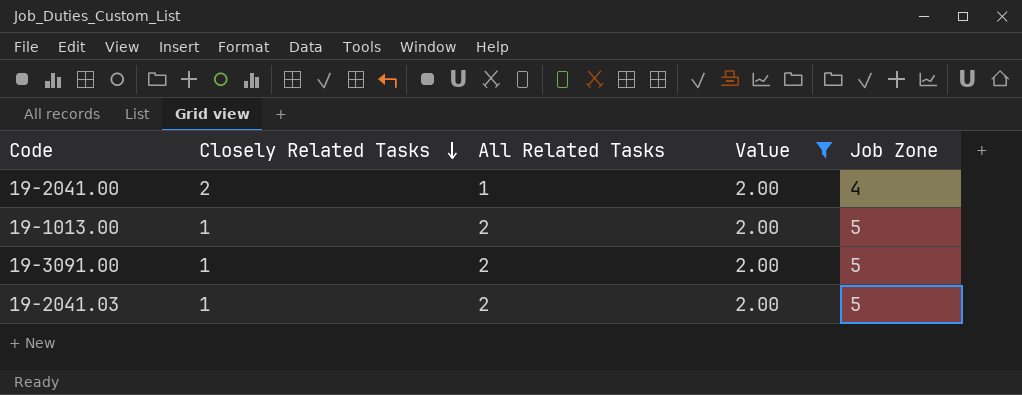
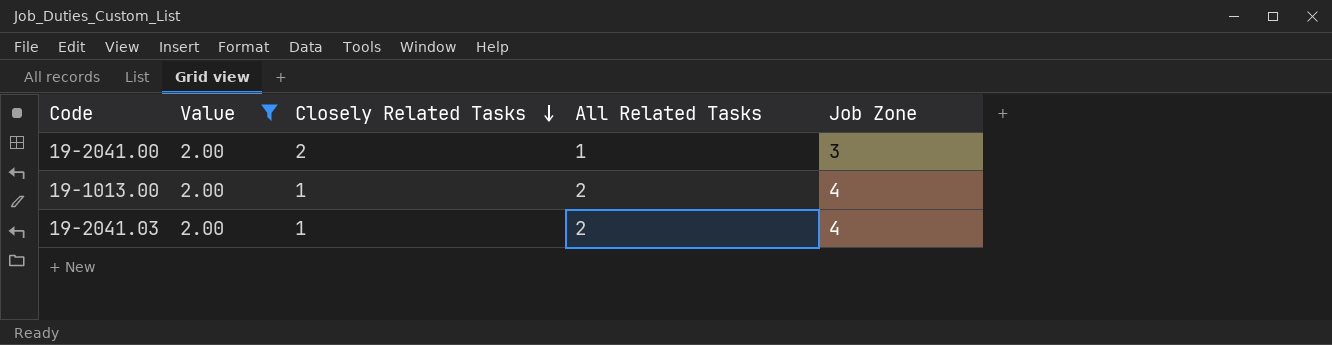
column Value | position: 4 -> 2
row 19-3091.00: 1 | 2 | 2.00 | 5 -> none
19-2041.00 | Job Zone: 4 -> 3
19-1013.00 | Job Zone: 5 -> 4
19-2041.03 | Job Zone: 5 -> 4

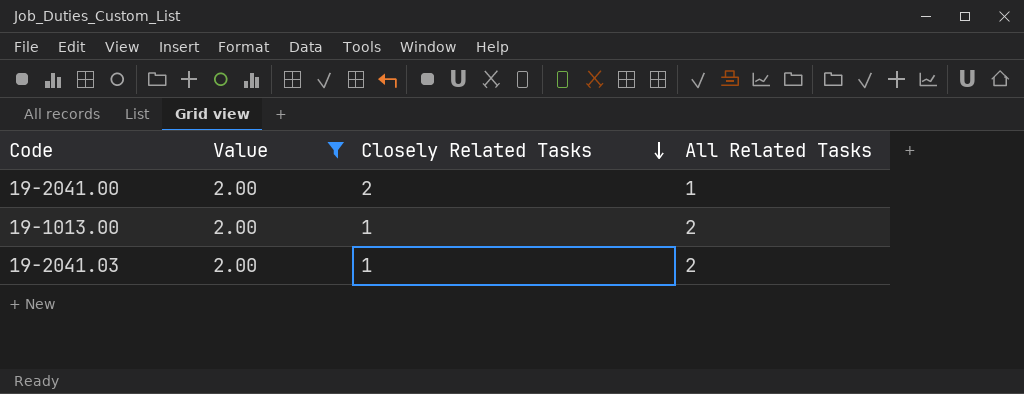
column Job Zone | position: 5 -> none

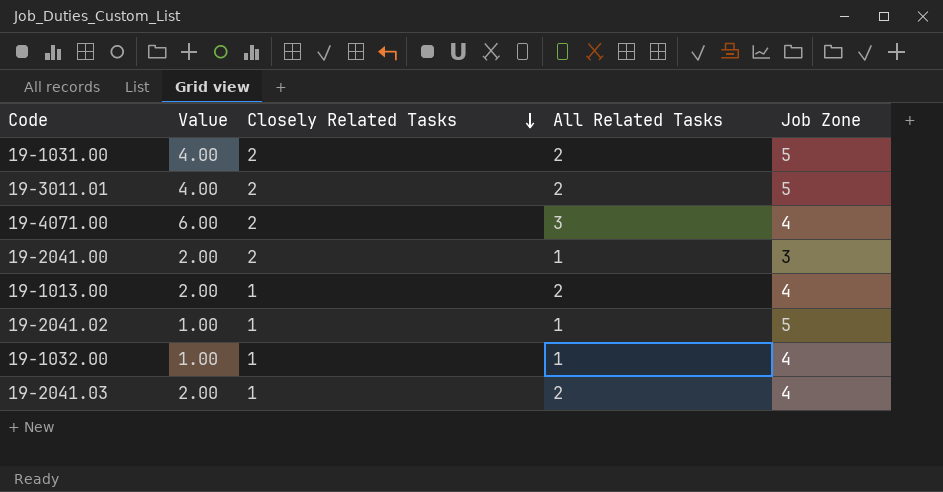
filter: Value = 2.00 -> none
column Job Zone | position: none -> 5

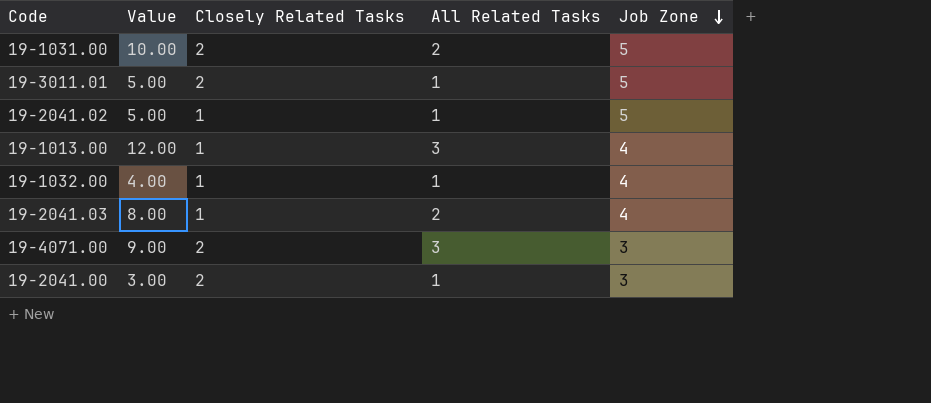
row order: Closely Related Tasks descending -> Job Zone descending
column Value | formula: [Closely Related Tasks] * [All Related Tasks] -> [All Related Tasks] * [Job Zone]
19-3011.01 | All Related Tasks: 2 -> 1
19-1013.00 | All Related Tasks: 2 -> 3
19-4071.00 | Job Zone: 4 -> 3

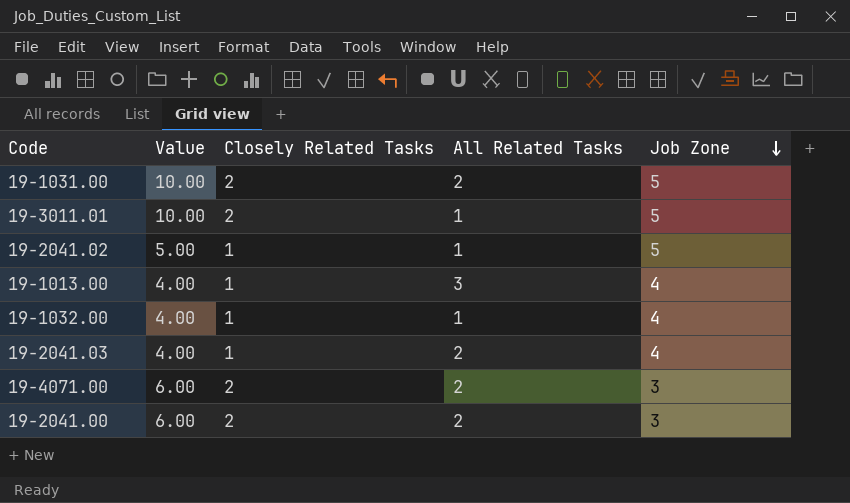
column Value | formula: [All Related Tasks] * [Job Zone] -> [Closely Related Tasks] * [Job Zone]
19-4071.00 | All Related Tasks: 3 -> 2
19-2041.00 | All Related Tasks: 1 -> 2

